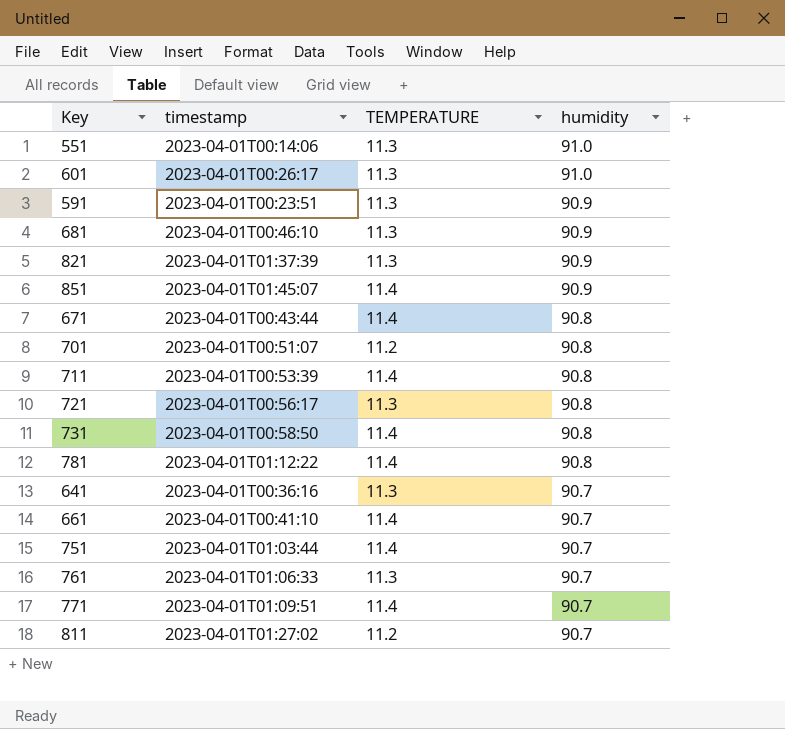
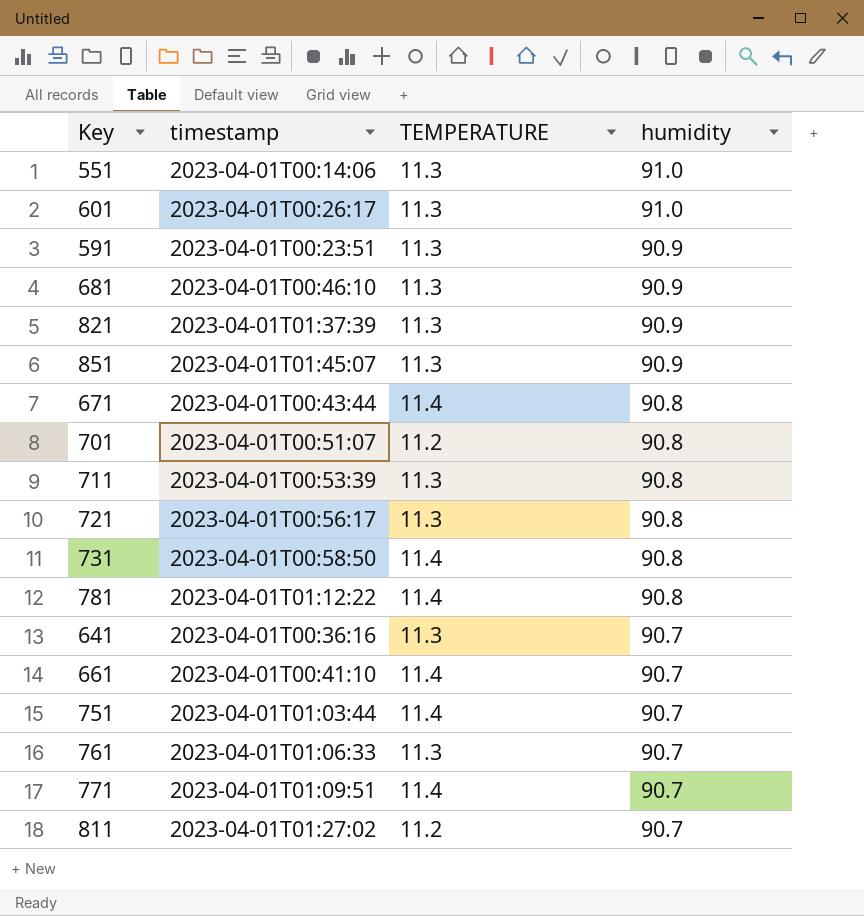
851 | TEMPERATURE: 11.4 -> 11.3
711 | TEMPERATURE: 11.4 -> 11.3

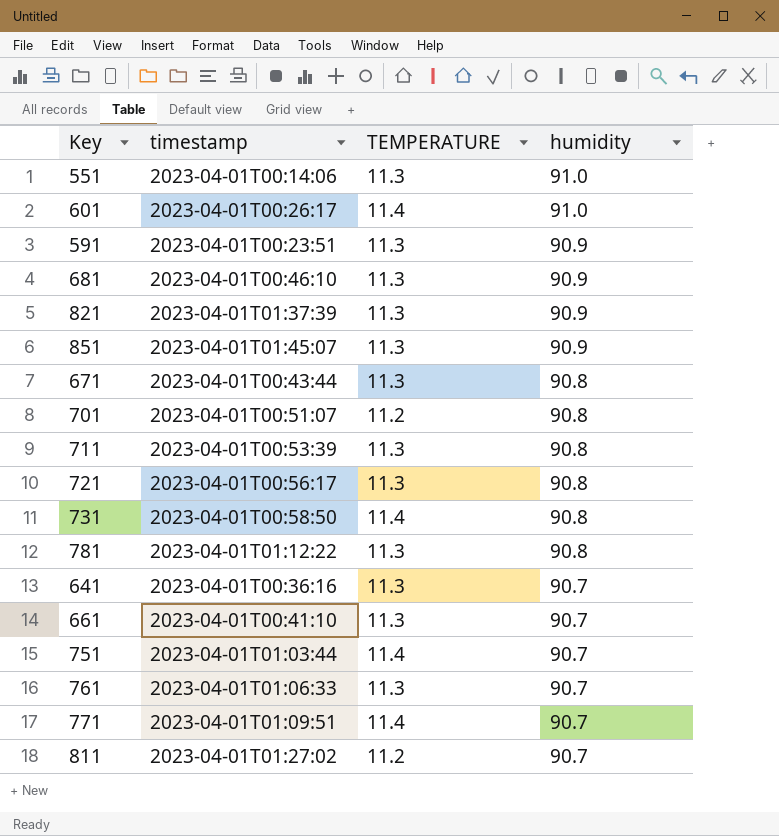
601 | TEMPERATURE: 11.3 -> 11.4
671 | TEMPERATURE: 11.4 -> 11.3
781 | TEMPERATURE: 11.4 -> 11.3
661 | TEMPERATURE: 11.4 -> 11.3

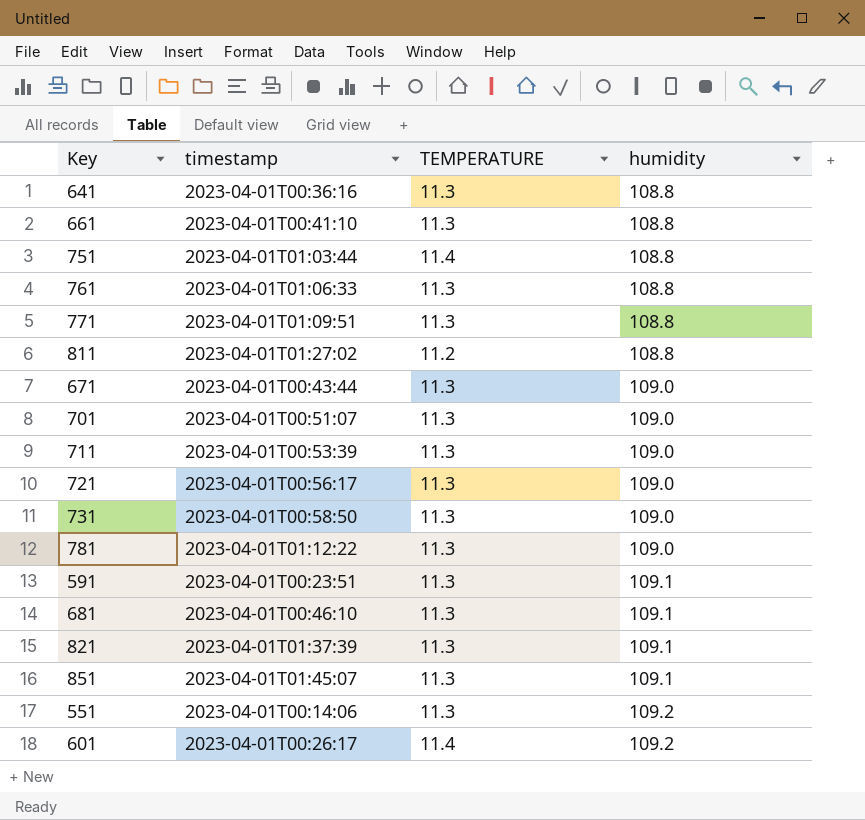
row order: humidity descending -> humidity ascending
641 | humidity: 90.7 -> 108.8
661 | humidity: 90.7 -> 108.8
751 | humidity: 90.7 -> 108.8
761 | humidity: 90.7 -> 108.8
771 | TEMPERATURE: 11.4 -> 11.3
771 | humidity: 90.7 -> 108.8
811 | humidity: 90.7 -> 108.8
671 | humidity: 90.8 -> 109.0
701 | TEMPERATURE: 11.2 -> 11.3
701 | humidity: 90.8 -> 109.0
711 | humidity: 90.8 -> 109.0
721 | humidity: 90.8 -> 109.0
731 | TEMPERATURE: 11.4 -> 11.3
731 | humidity: 90.8 -> 109.0
781 | humidity: 90.8 -> 109.0
591 | humidity: 90.9 -> 109.1
681 | humidity: 90.9 -> 109.1
821 | humidity: 90.9 -> 109.1
851 | humidity: 90.9 -> 109.1
551 | humidity: 91.0 -> 109.2
601 | humidity: 91.0 -> 109.2

